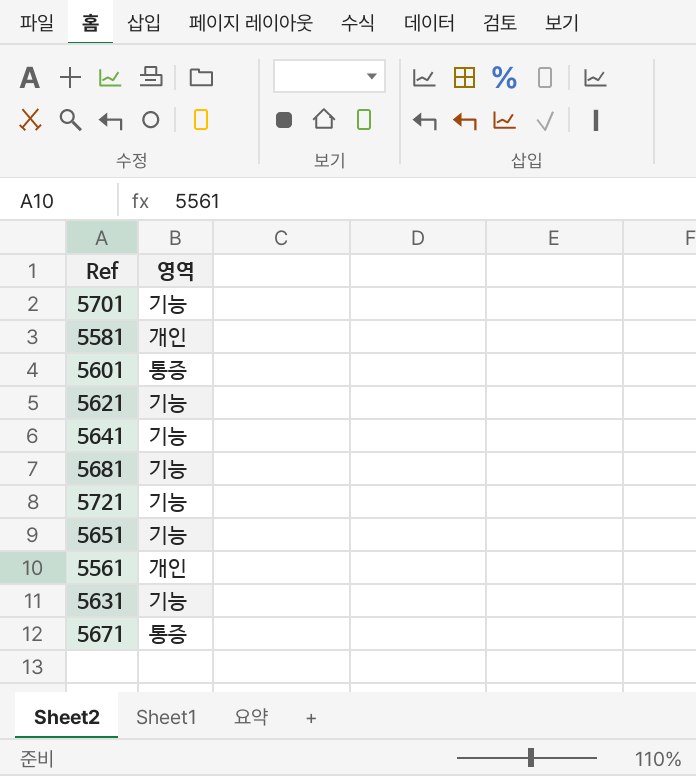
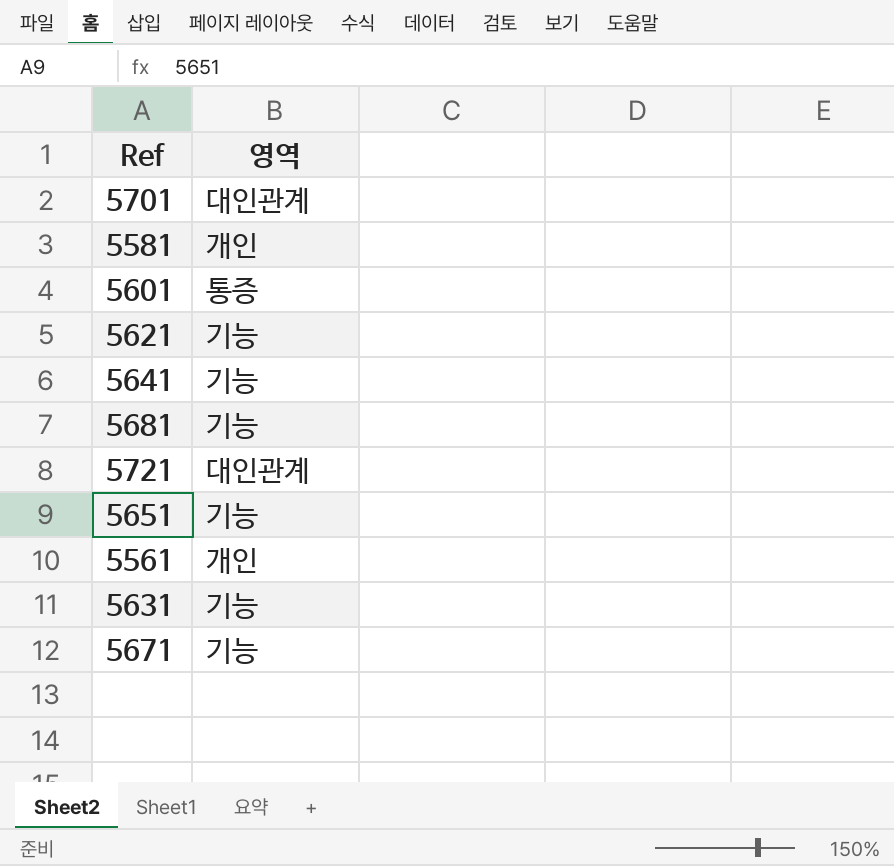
5701 | 영역: 기능 -> 대인관계
5721 | 영역: 기능 -> 대인관계
5671 | 영역: 통증 -> 기능

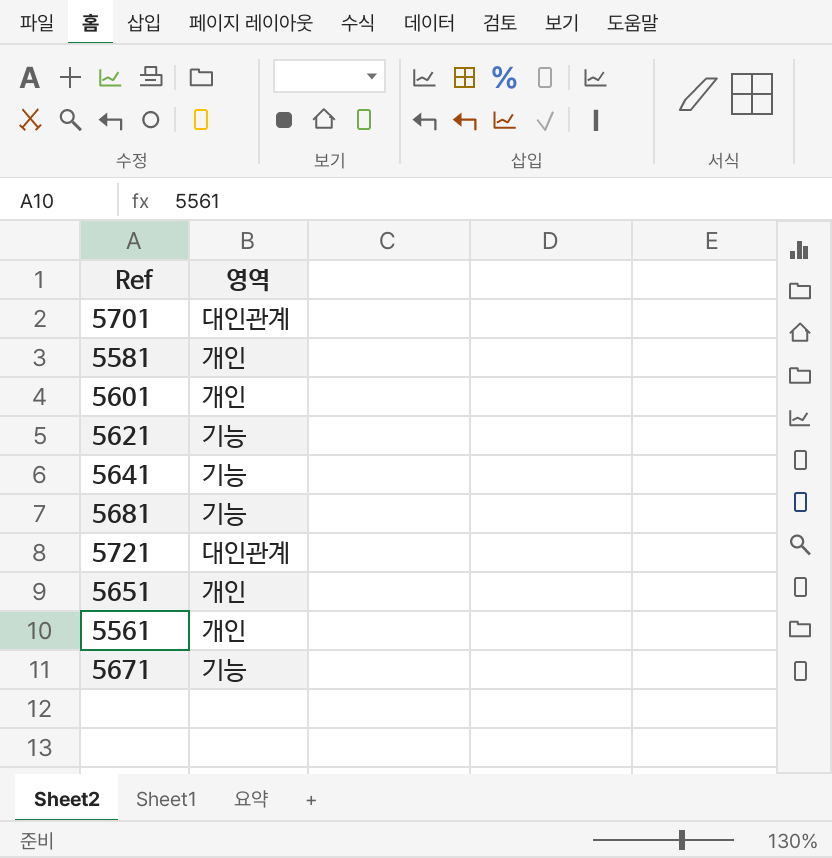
row 5631: 기능 -> none
5601 | 영역: 통증 -> 개인
5651 | 영역: 기능 -> 개인

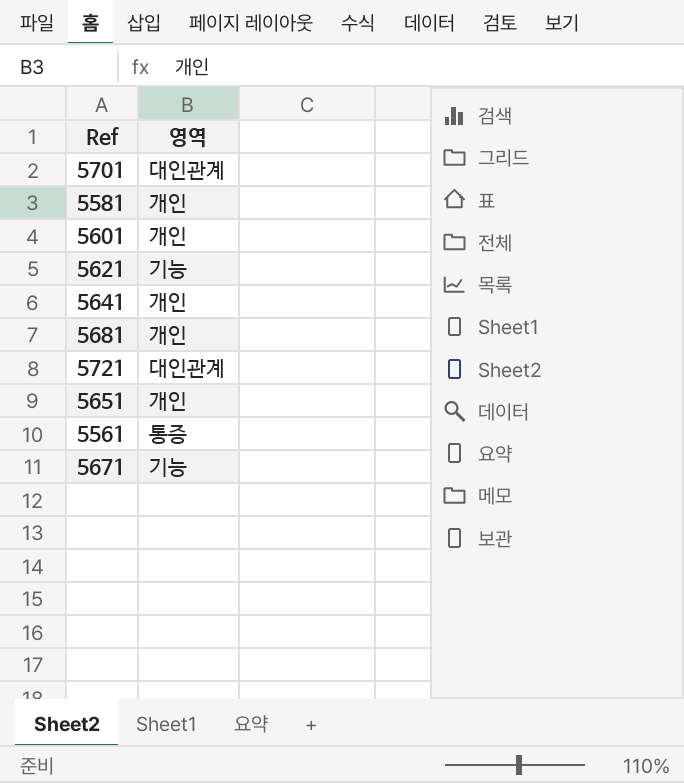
5641 | 영역: 기능 -> 개인
5681 | 영역: 기능 -> 개인
5561 | 영역: 개인 -> 통증

